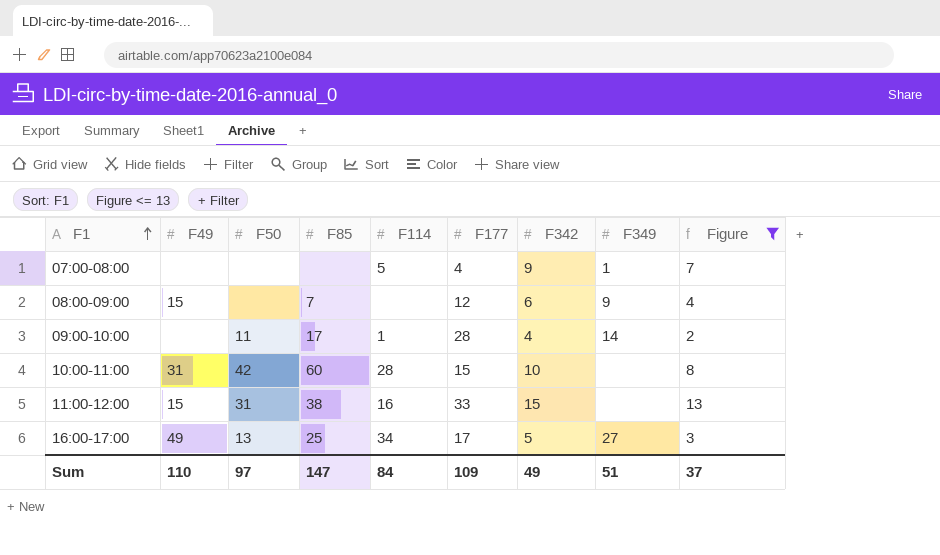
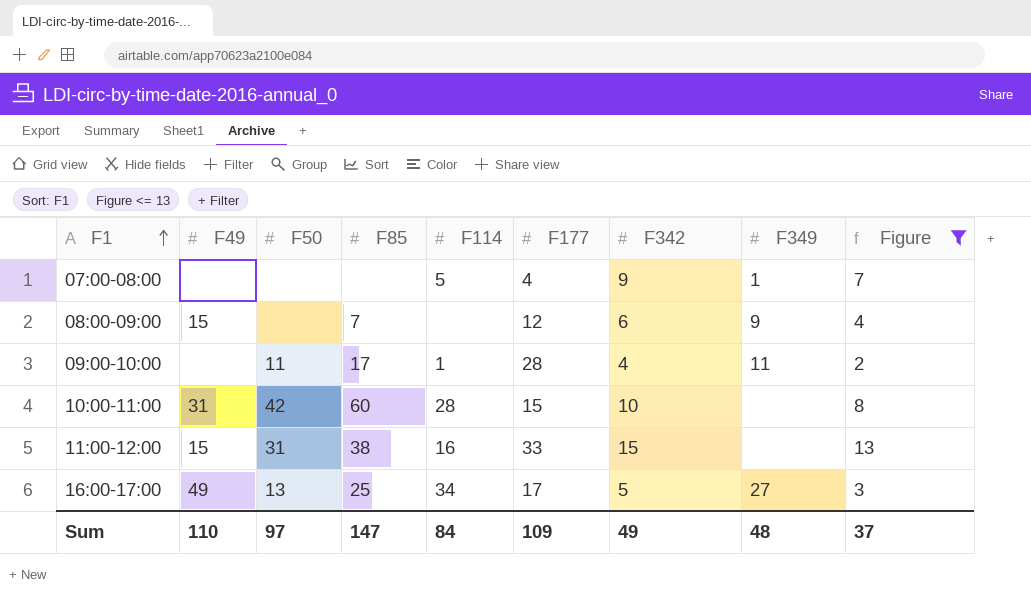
09:00-10:00 | F349: 14 -> 11
Sum | F349: 51 -> 48

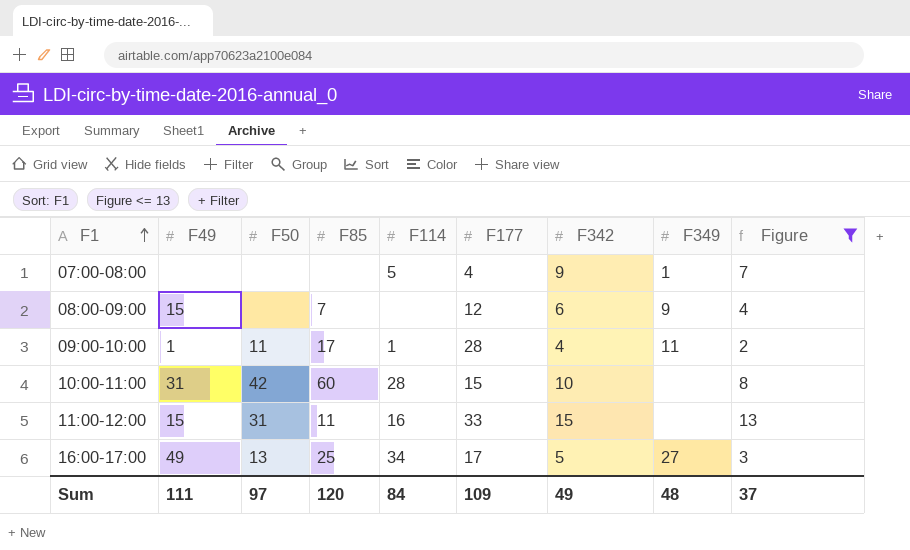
09:00-10:00 | F49: none -> 1
11:00-12:00 | F85: 38 -> 11
Sum | F49: 110 -> 111
Sum | F85: 147 -> 120

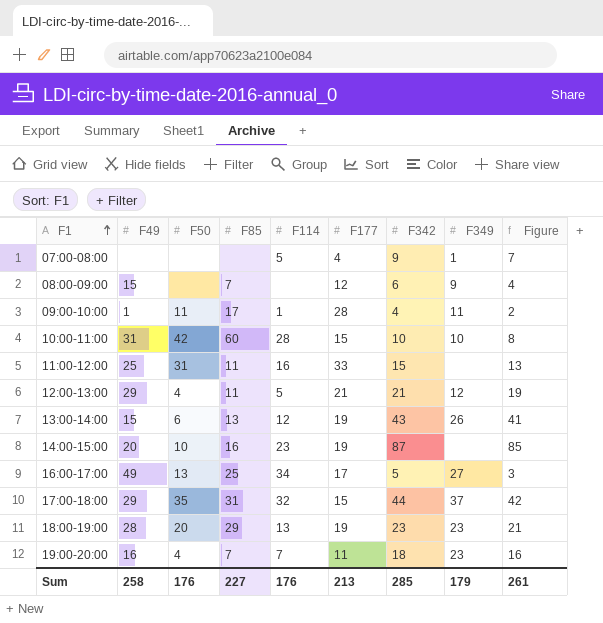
filter: Figure <= 13 -> none
10:00-11:00 | F349: none -> 10
11:00-12:00 | F49: 15 -> 25
Sum | F49: 111 -> 258
Sum | F50: 97 -> 176
Sum | F85: 120 -> 227
Sum | F114: 84 -> 176
Sum | F177: 109 -> 213
Sum | F342: 49 -> 285
Sum | F349: 48 -> 179
Sum | Figure: 37 -> 261

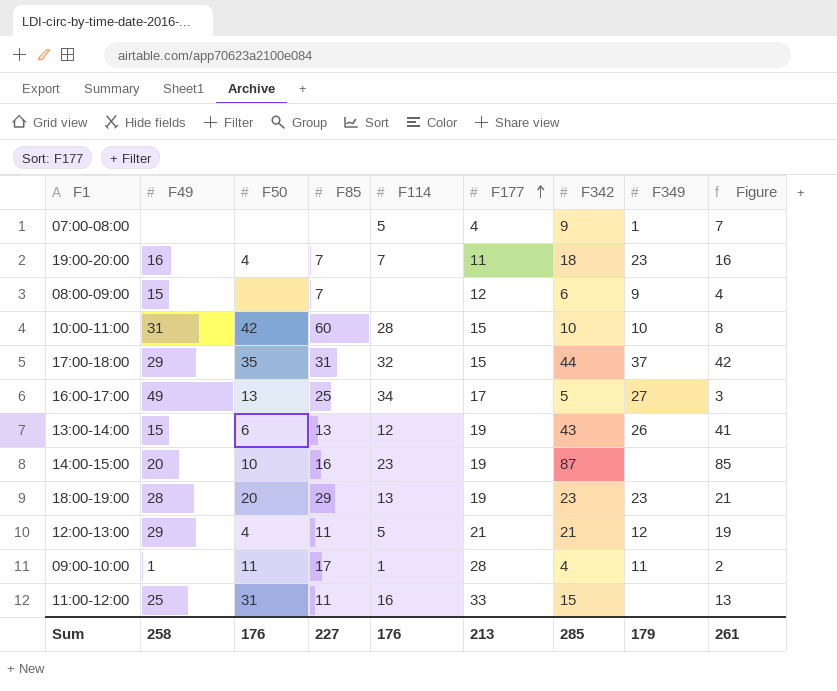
row order: F1 ascending -> F177 ascending

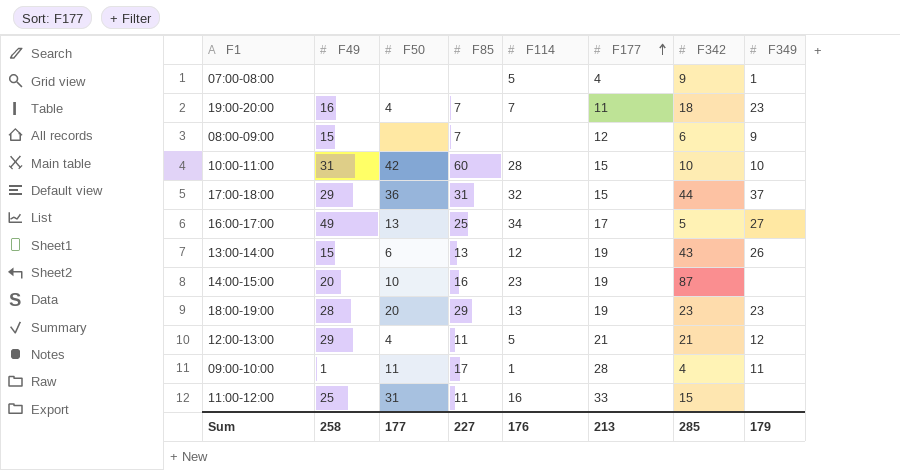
column Figure | formula: [F342] - 2 -> none
17:00-18:00 | F50: 35 -> 36
Sum | F50: 176 -> 177

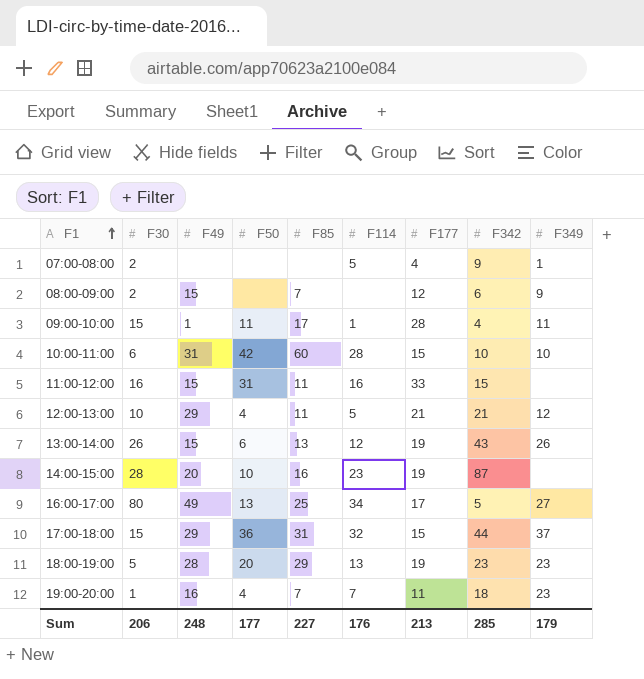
row order: F177 ascending -> F1 ascending
column F30 | position: none -> 2
11:00-12:00 | F49: 25 -> 15
Sum | F49: 258 -> 248

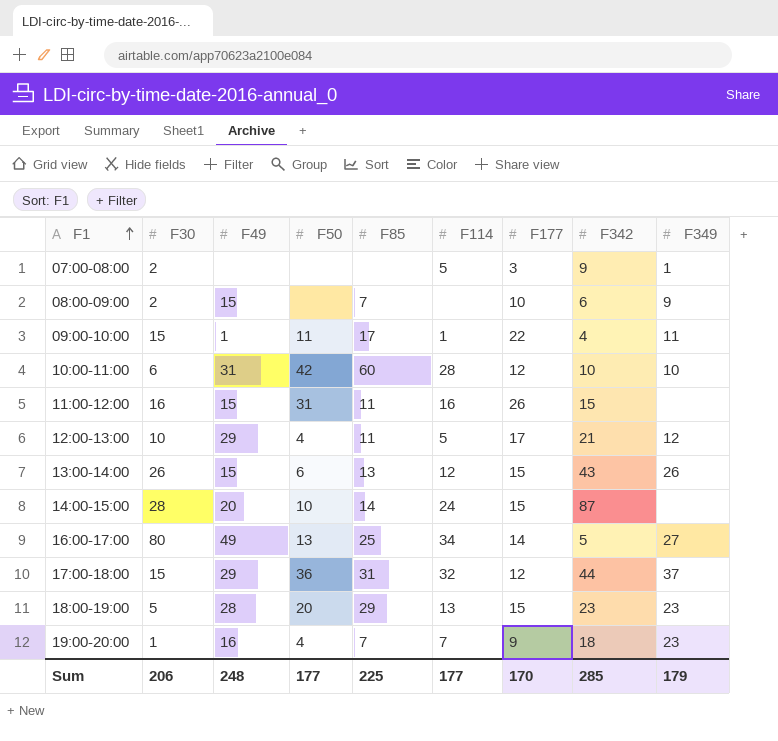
07:00-08:00 | F177: 4 -> 3
08:00-09:00 | F177: 12 -> 10
09:00-10:00 | F177: 28 -> 22
10:00-11:00 | F177: 15 -> 12
11:00-12:00 | F177: 33 -> 26
12:00-13:00 | F177: 21 -> 17
13:00-14:00 | F177: 19 -> 15
14:00-15:00 | F85: 16 -> 14
14:00-15:00 | F114: 23 -> 24
14:00-15:00 | F177: 19 -> 15
16:00-17:00 | F177: 17 -> 14
17:00-18:00 | F177: 15 -> 12
18:00-19:00 | F177: 19 -> 15
19:00-20:00 | F177: 11 -> 9
Sum | F85: 227 -> 225
Sum | F114: 176 -> 177
Sum | F177: 213 -> 170

